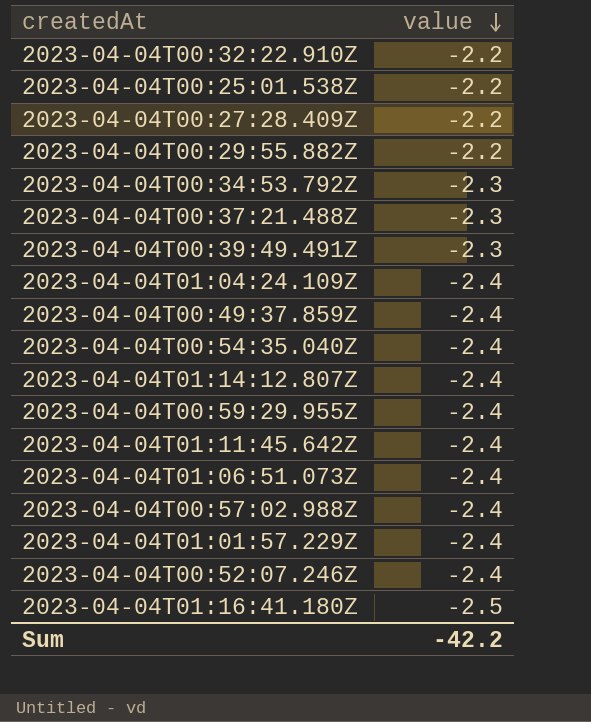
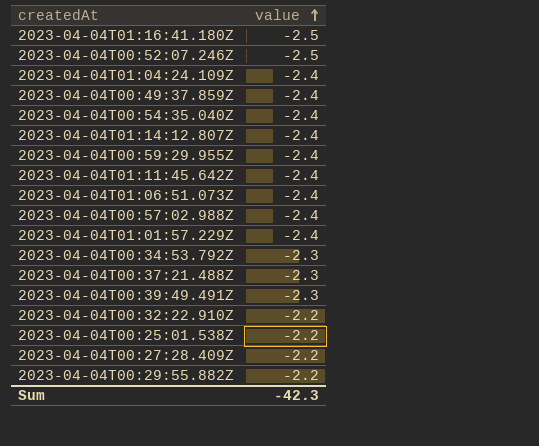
row order: value descending -> value ascending
2023-04-04T00:52:07.246Z | value: -2.4 -> -2.5
Sum | value: -42.2 -> -42.3

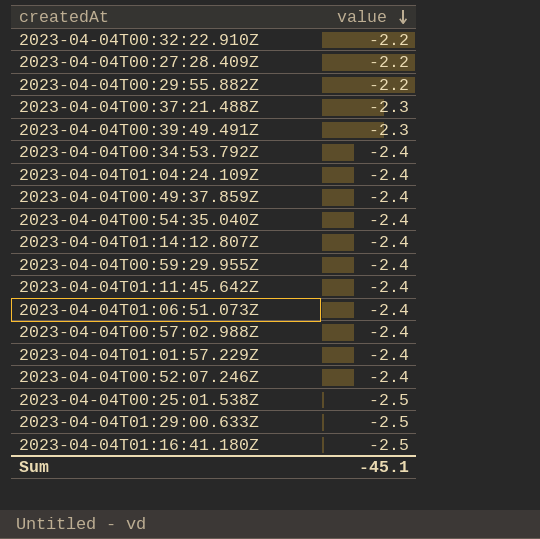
row order: value ascending -> value descending
2023-04-04T00:34:53.792Z | value: -2.3 -> -2.4
2023-04-04T00:52:07.246Z | value: -2.5 -> -2.4
2023-04-04T00:25:01.538Z | value: -2.2 -> -2.5
row 2023-04-04T01:29:00.633Z: none -> -2.5
Sum | value: -42.3 -> -45.1

